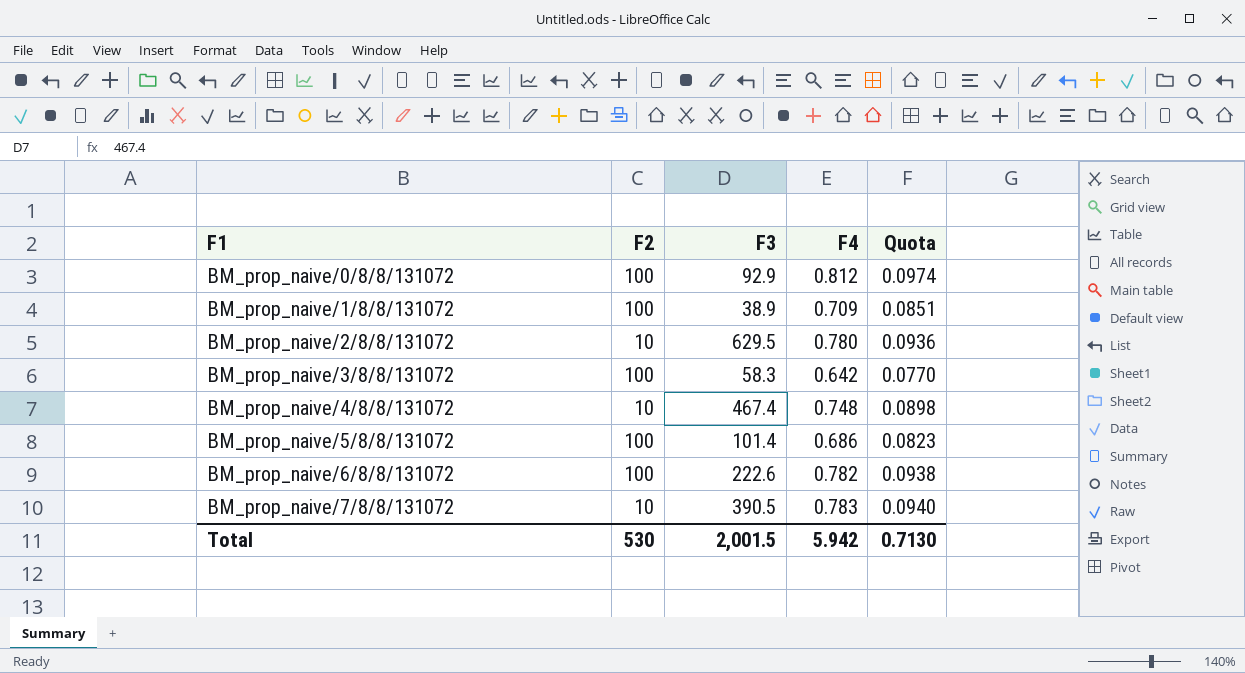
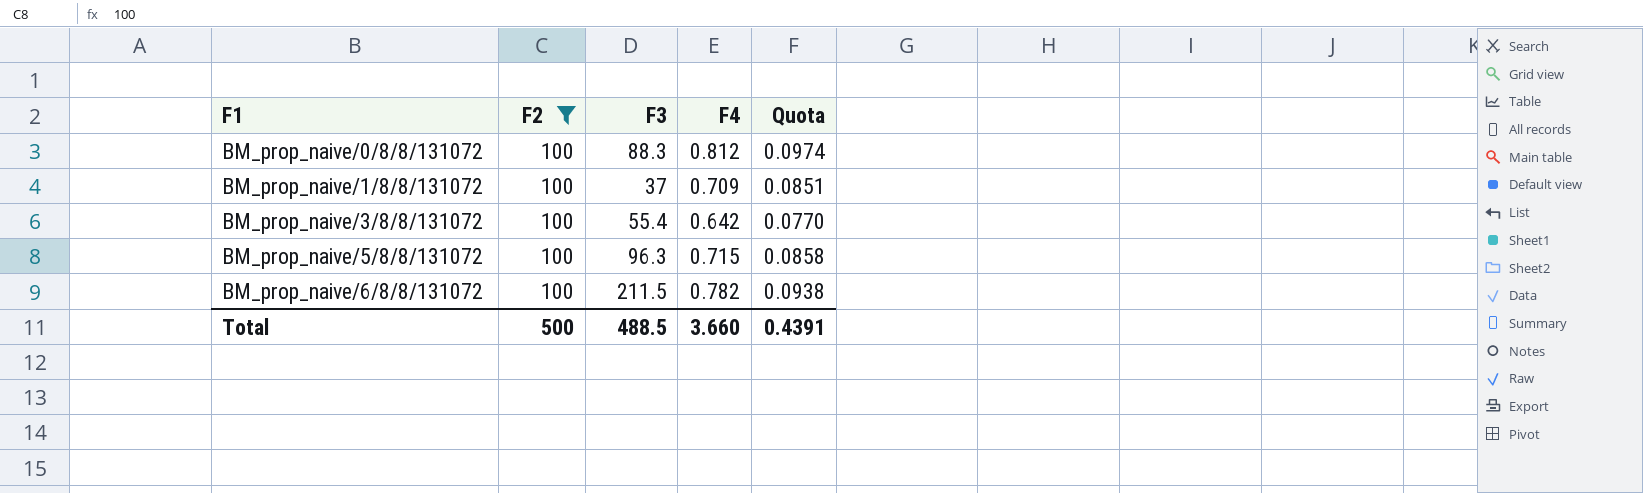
filter: none -> F2 = 100
BM_prop_naive/0/8/8/131072 | F3: 92.9 -> 88.3
BM_prop_naive/1/8/8/131072 | F3: 38.9 -> 37
BM_prop_naive/3/8/8/131072 | F3: 58.3 -> 55.4
BM_prop_naive/5/8/8/131072 | F3: 101.4 -> 96.3
BM_prop_naive/5/8/8/131072 | F4: 0.686 -> 0.715
BM_prop_naive/5/8/8/131072 | Quota: 0.0823 -> 0.0858
BM_prop_naive/6/8/8/131072 | F3: 222.6 -> 211.5
Total | F2: 530 -> 500
Total | F3: 2,001.5 -> 488.5
Total | F4: 5.942 -> 3.660
Total | Quota: 0.7130 -> 0.4391

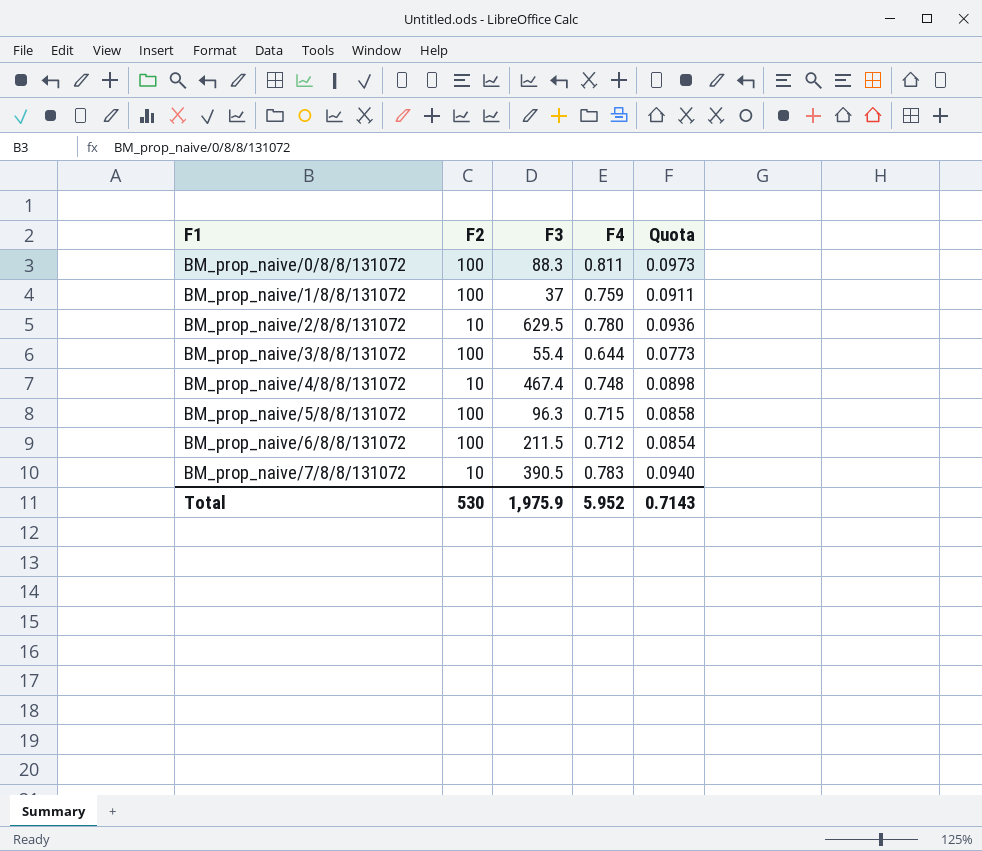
filter: F2 = 100 -> none
BM_prop_naive/0/8/8/131072 | F4: 0.812 -> 0.811
BM_prop_naive/0/8/8/131072 | Quota: 0.0974 -> 0.0973
BM_prop_naive/1/8/8/131072 | F4: 0.709 -> 0.759
BM_prop_naive/1/8/8/131072 | Quota: 0.0851 -> 0.0911
BM_prop_naive/3/8/8/131072 | F4: 0.642 -> 0.644
BM_prop_naive/3/8/8/131072 | Quota: 0.0770 -> 0.0773
BM_prop_naive/6/8/8/131072 | F4: 0.782 -> 0.712
BM_prop_naive/6/8/8/131072 | Quota: 0.0938 -> 0.0854
Total | F2: 500 -> 530
Total | F3: 488.5 -> 1,975.9
Total | F4: 3.660 -> 5.952
Total | Quota: 0.4391 -> 0.7143

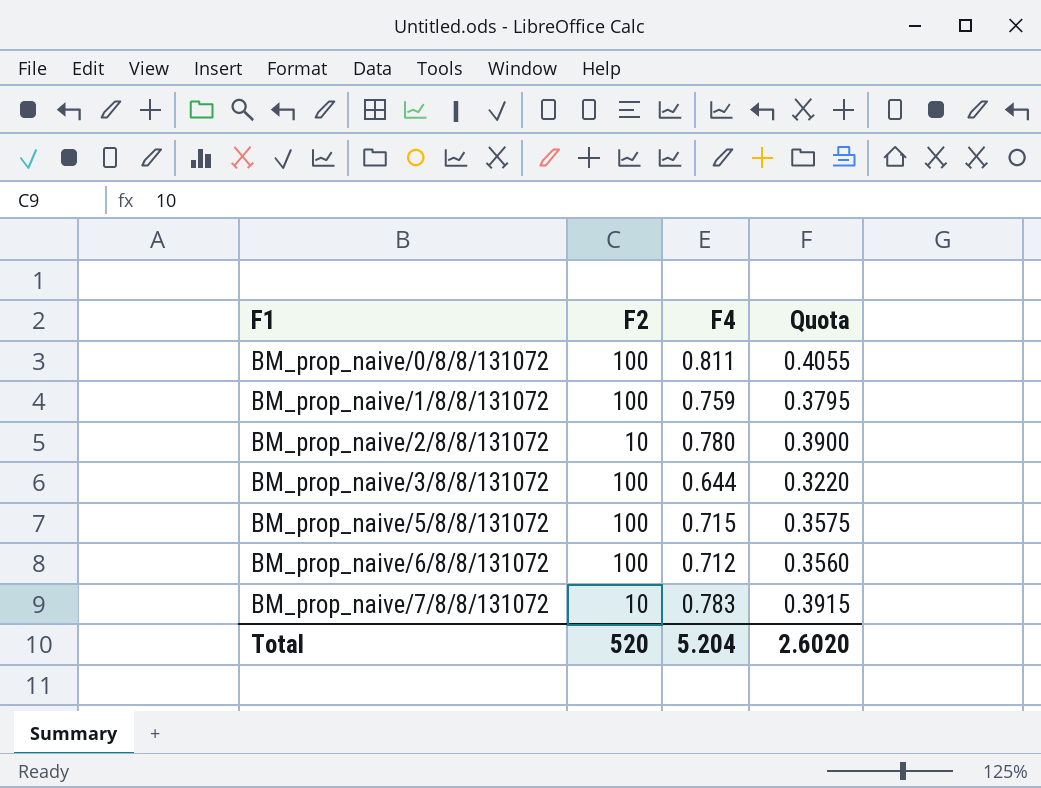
column F3 | position: 3 -> none
column Quota | formula: [F4] * 0.12 -> [F4] * 0.5
row BM_prop_naive/4/8/8/131072: 10 | 467.4 | 0.748 | 0.0898 -> none
Total | F2: 530 -> 520
Total | F4: 5.952 -> 5.204
Total | Quota: 0.7143 -> 2.6020

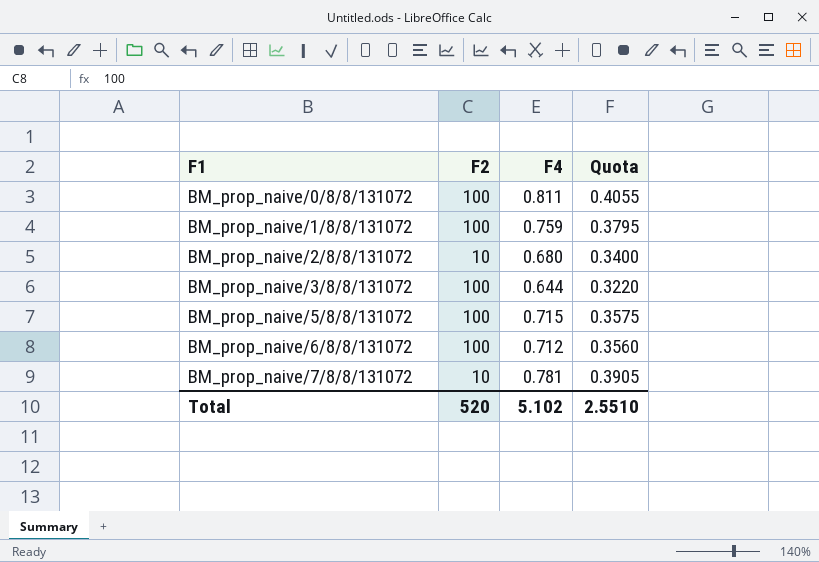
BM_prop_naive/2/8/8/131072 | F4: 0.780 -> 0.680
BM_prop_naive/2/8/8/131072 | Quota: 0.3900 -> 0.3400
BM_prop_naive/7/8/8/131072 | F4: 0.783 -> 0.781
BM_prop_naive/7/8/8/131072 | Quota: 0.3915 -> 0.3905
Total | F4: 5.204 -> 5.102
Total | Quota: 2.6020 -> 2.5510

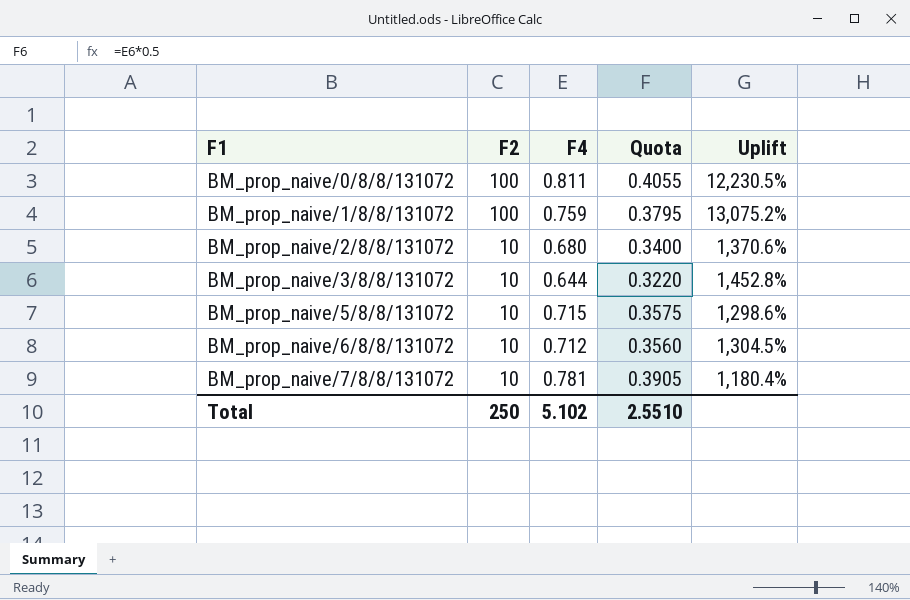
column Uplift | formula: none -> ([F2] - [F4]) / [F4]
BM_prop_naive/3/8/8/131072 | F2: 100 -> 10
BM_prop_naive/5/8/8/131072 | F2: 100 -> 10
BM_prop_naive/6/8/8/131072 | F2: 100 -> 10
Total | F2: 520 -> 250

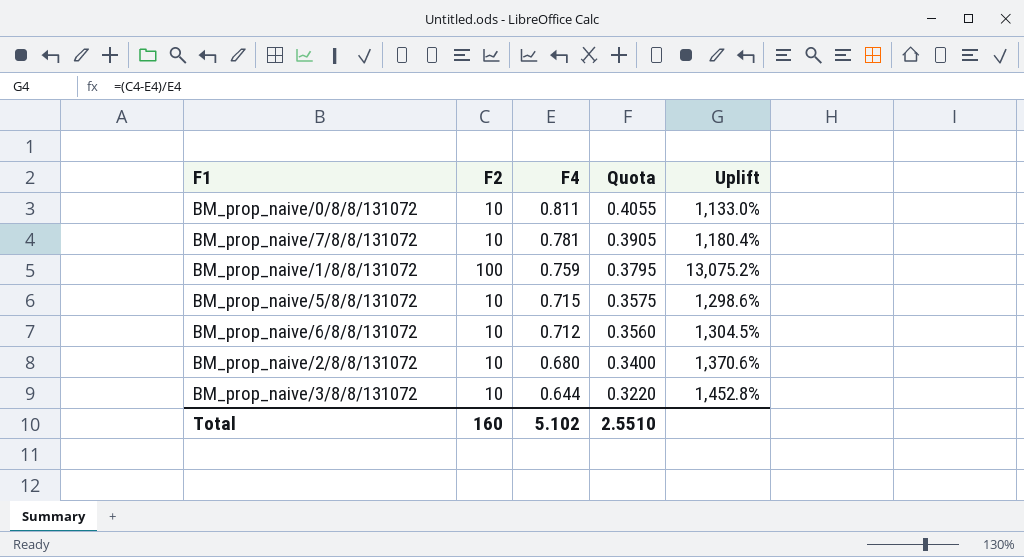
row order: F1 ascending -> F4 descending
BM_prop_naive/0/8/8/131072 | F2: 100 -> 10
BM_prop_naive/0/8/8/131072 | Uplift: 12,230.5% -> 1,133.0%
Total | F2: 250 -> 160

